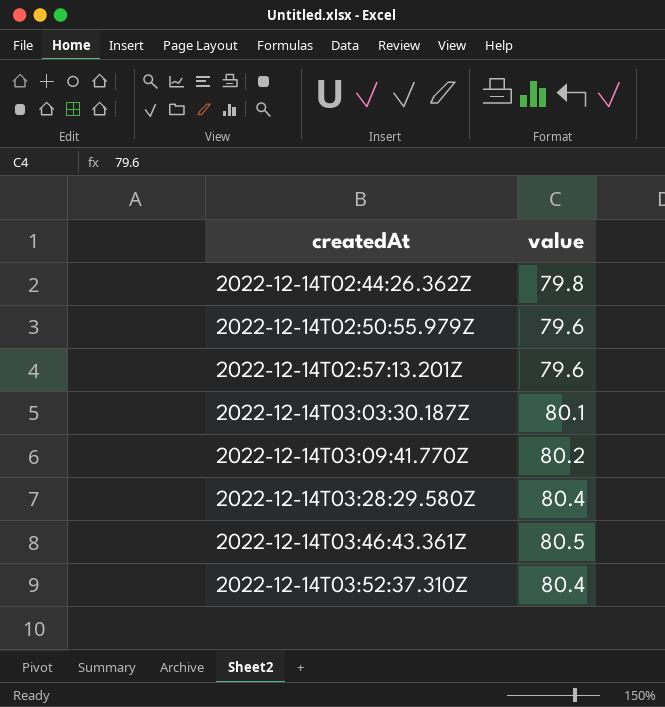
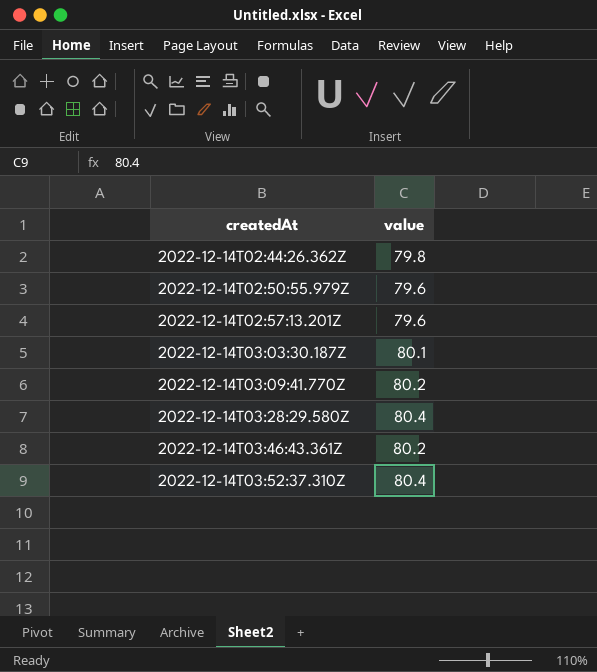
2022-12-14T03:46:43.361Z | value: 80.5 -> 80.2

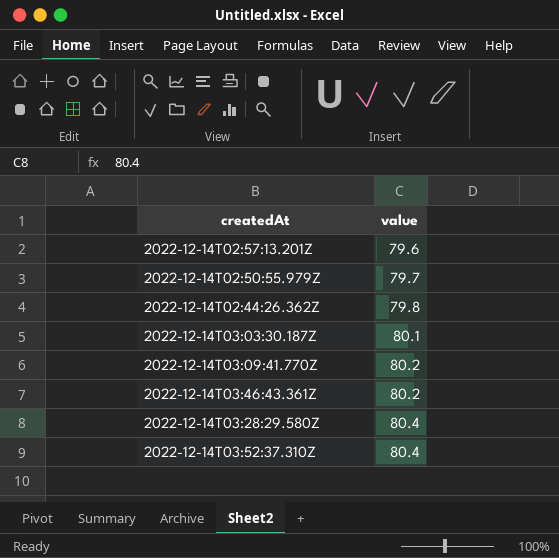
row order: createdAt ascending -> value ascending
2022-12-14T02:50:55.979Z | value: 79.6 -> 79.7

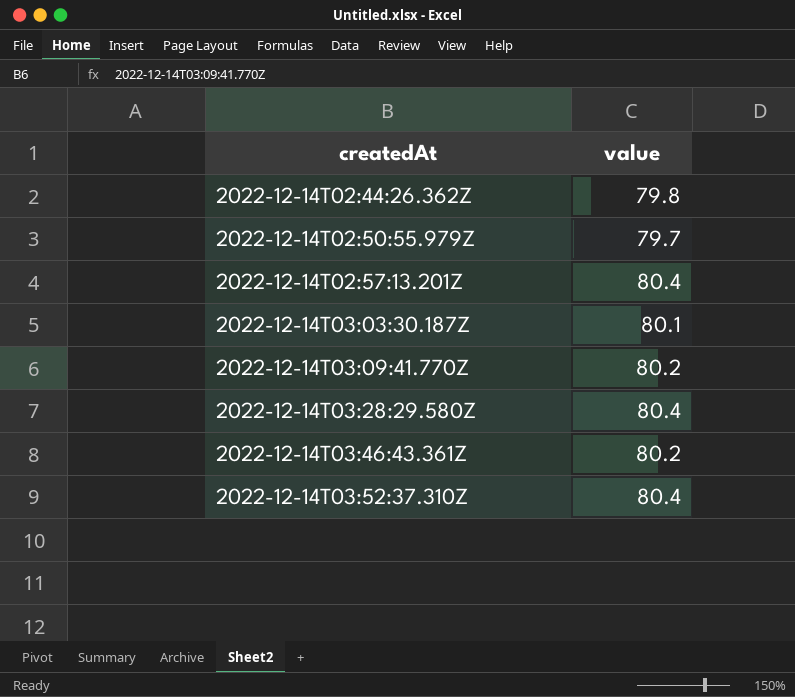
row order: value ascending -> createdAt ascending
2022-12-14T02:57:13.201Z | value: 79.6 -> 80.4

